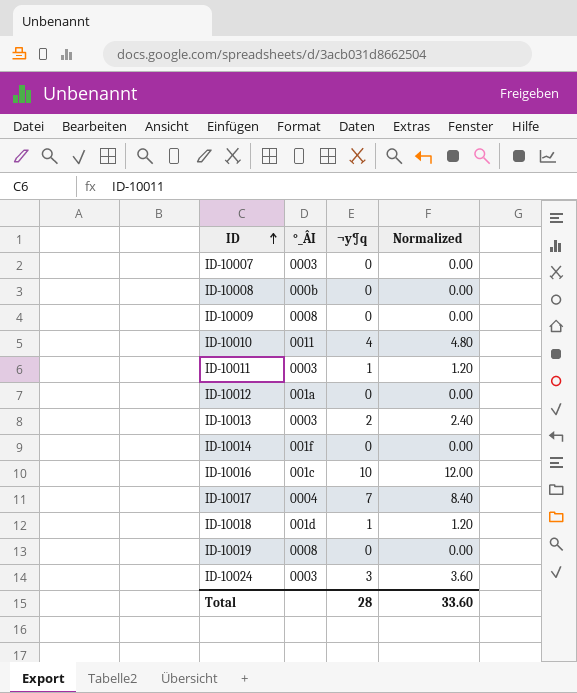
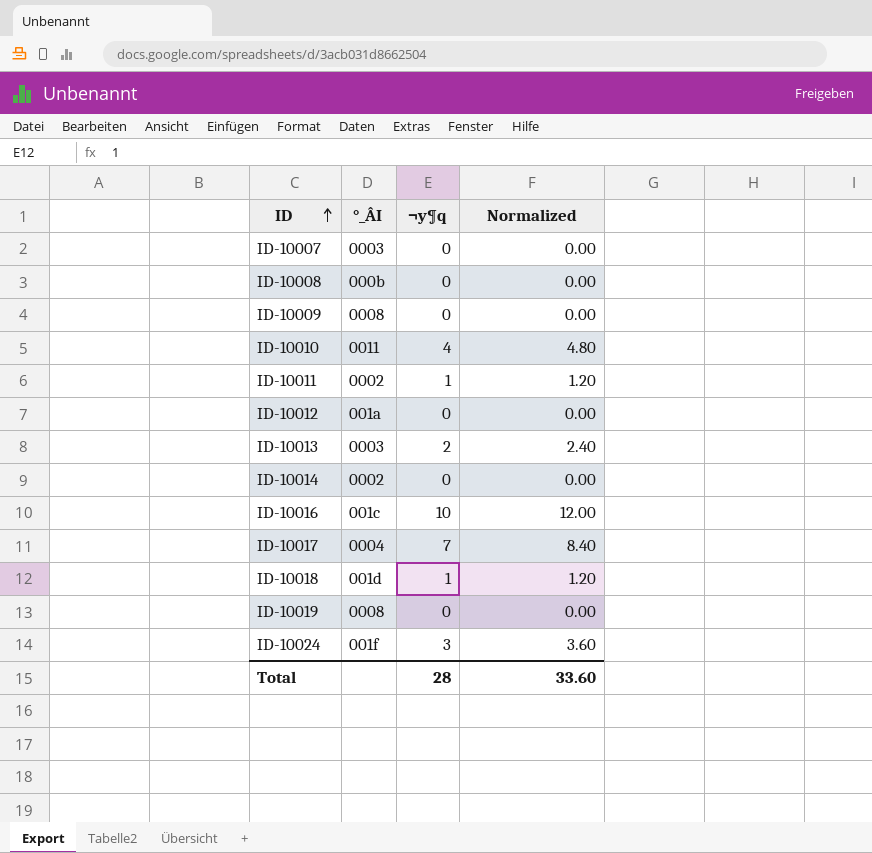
ID-10011 | °_ÂI: 0003 -> 0002
ID-10014 | °_ÂI: 001f -> 0002
ID-10024 | °_ÂI: 0003 -> 001f

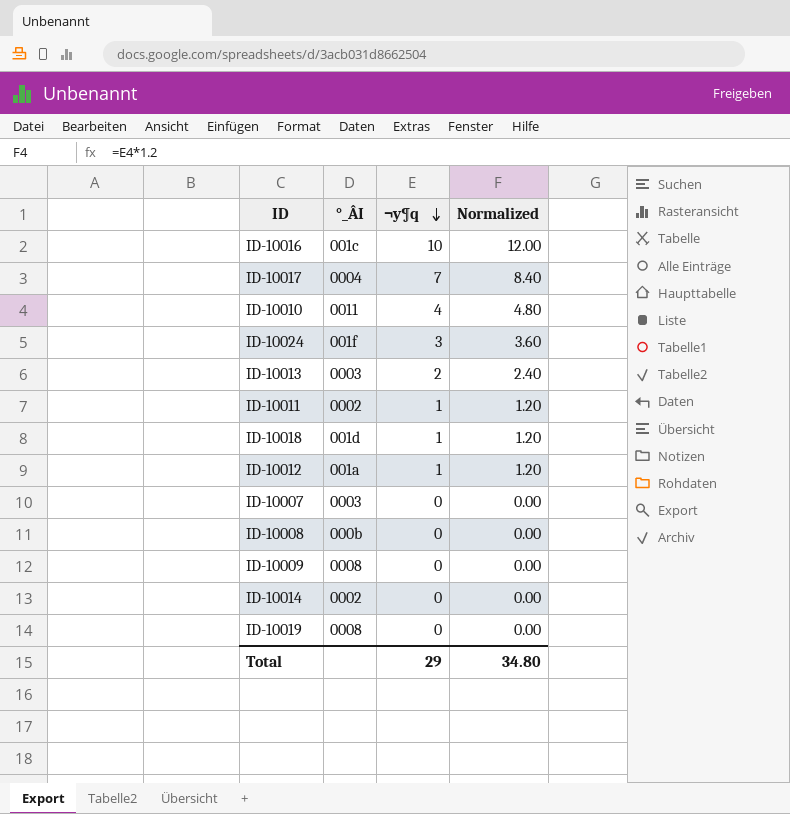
row order: ID ascending -> ¬y¶q descending
ID-10012 | ¬y¶q: 0 -> 1
ID-10012 | Normalized: 0.00 -> 1.20
Total | ¬y¶q: 28 -> 29
Total | Normalized: 33.60 -> 34.80

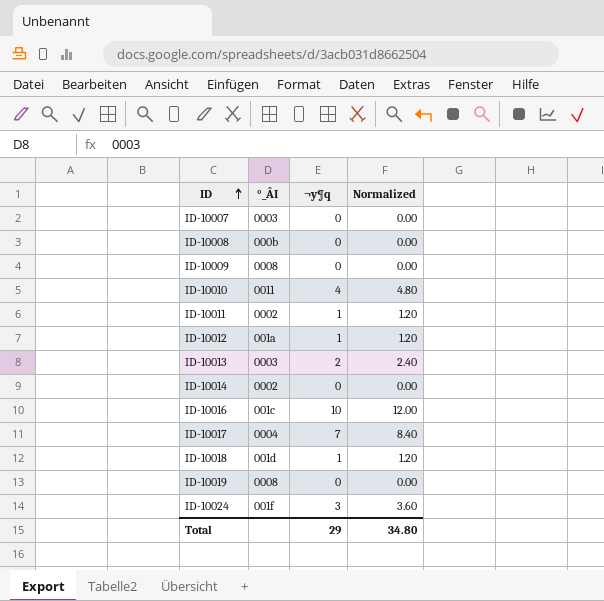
row order: ¬y¶q descending -> ID ascending

